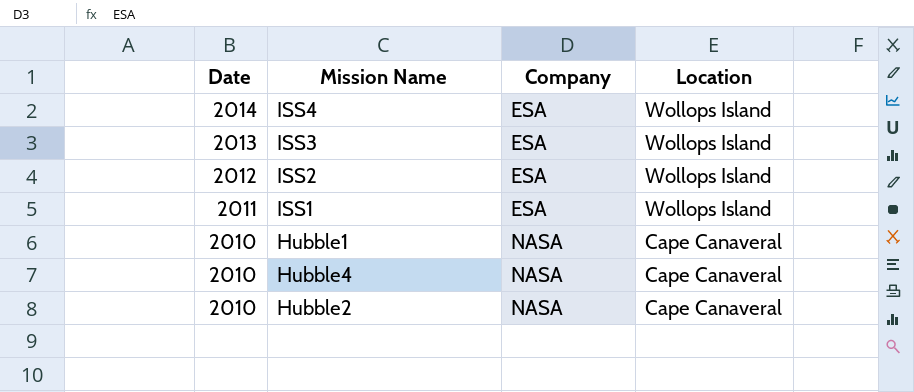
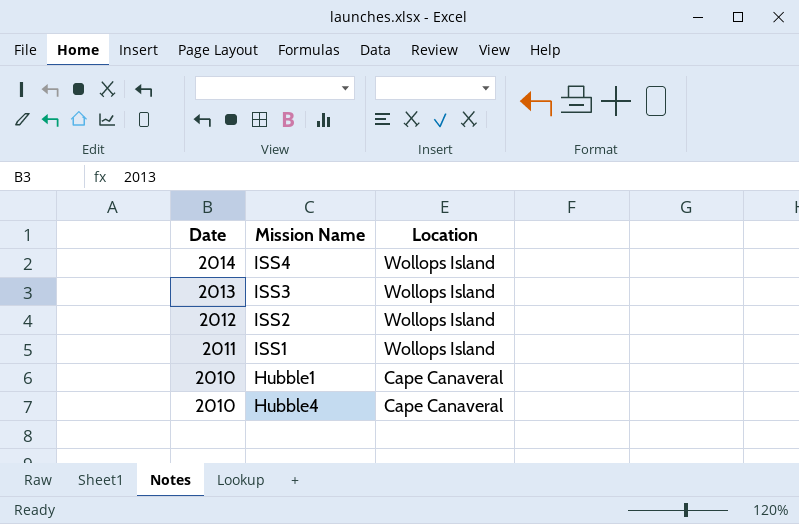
column Company | position: 3 -> none
row Hubble2: 2010 | NASA | Cape Canaveral -> none

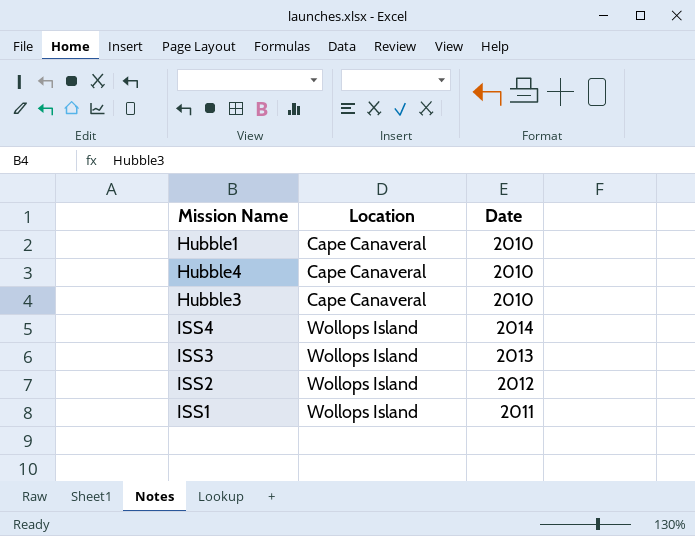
row order: Date descending -> Location ascending
column Date | position: 1 -> 3
row Hubble3: none -> Cape Canaveral | 2010

